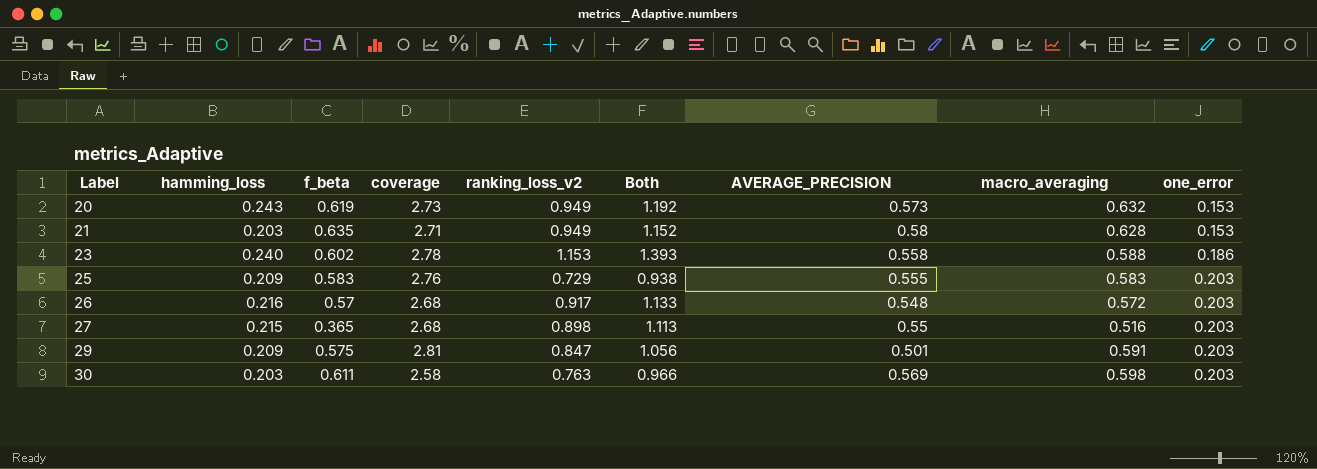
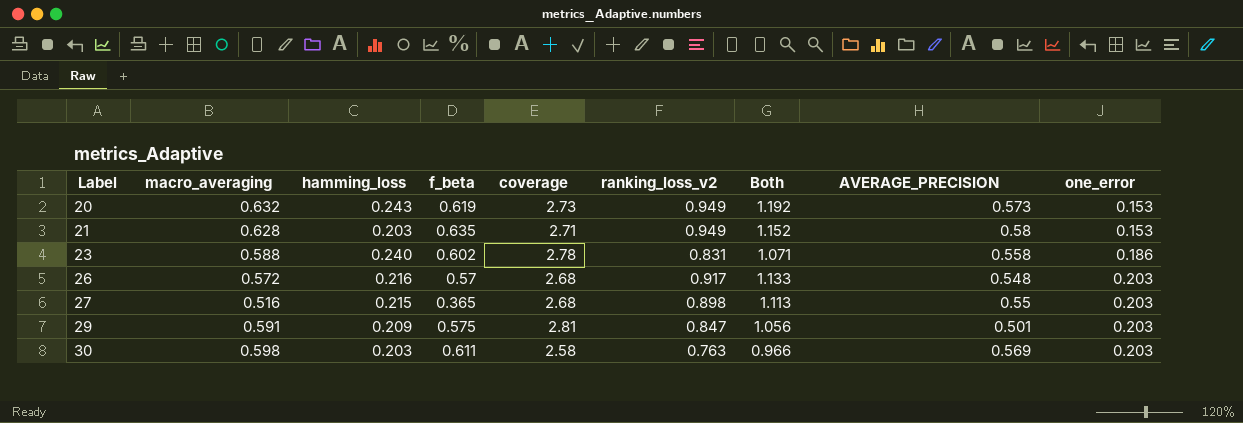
column macro_averaging | position: 8 -> 2
row 25: 0.209 | 0.583 | 2.76 | 0.729 | 0.938 | 0.555 | 0.583 | 0.203 -> none
23 | ranking_loss_v2: 1.153 -> 0.831
23 | Both: 1.393 -> 1.071

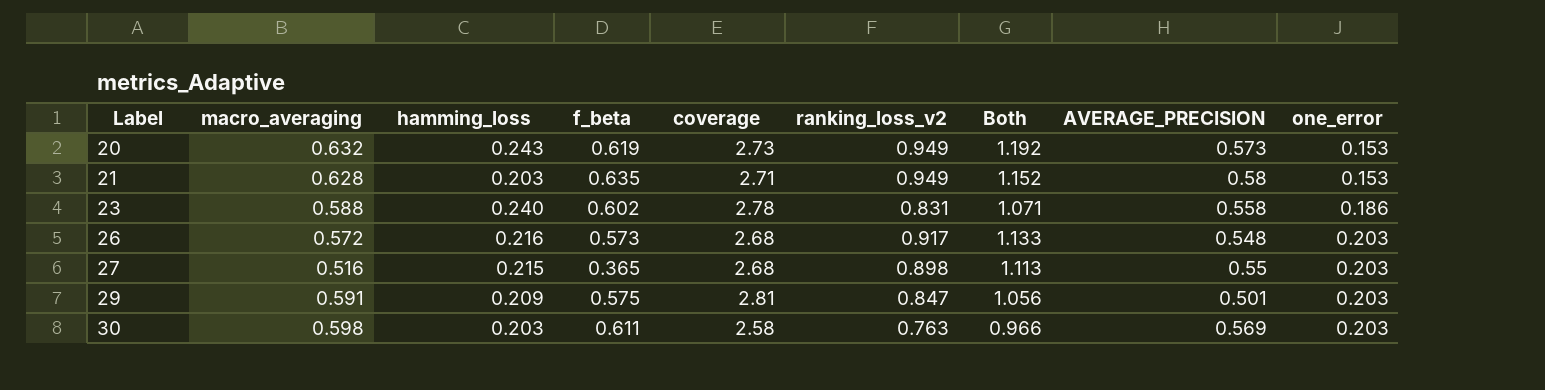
26 | f_beta: 0.57 -> 0.573

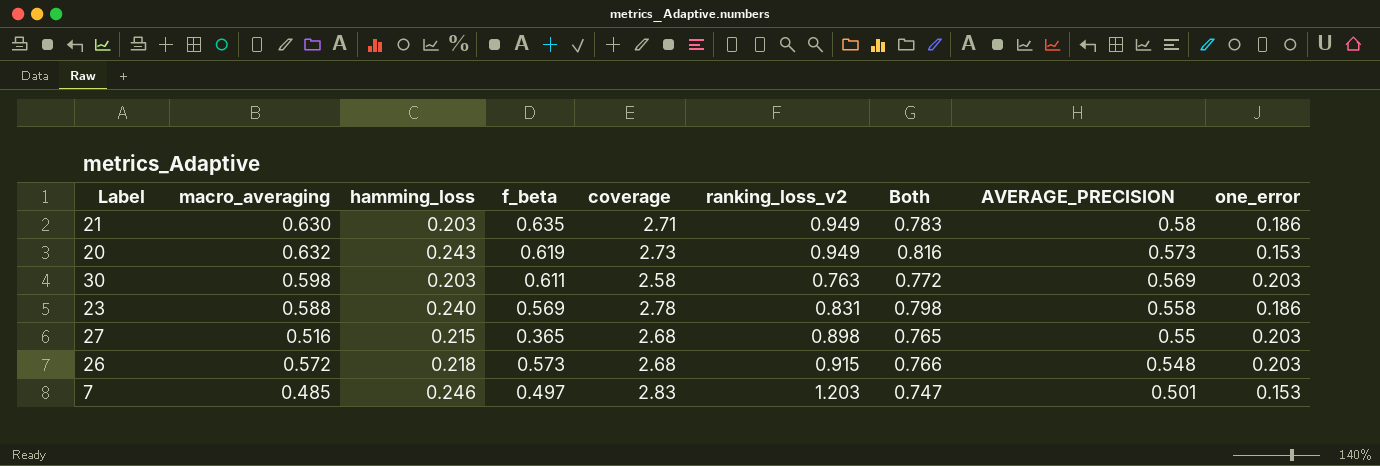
row order: Label ascending -> AVERAGE_PRECISION descending
column Both | formula: [hamming_loss] + [ranking_loss_v2] -> [hamming_loss] + [AVERAGE_PRECISION]
row 29: 0.591 | 0.209 | 0.575 | 2.81 | 0.847 | 1.056 | 0.501 | 0.203 -> none
21 | macro_averaging: 0.628 -> 0.630
21 | one_error: 0.153 -> 0.186
23 | f_beta: 0.602 -> 0.569
26 | hamming_loss: 0.216 -> 0.218
26 | ranking_loss_v2: 0.917 -> 0.915
row 7: none -> 0.485 | 0.246 | 0.497 | 2.83 | 1.203 | 0.747 | 0.501 | 0.153

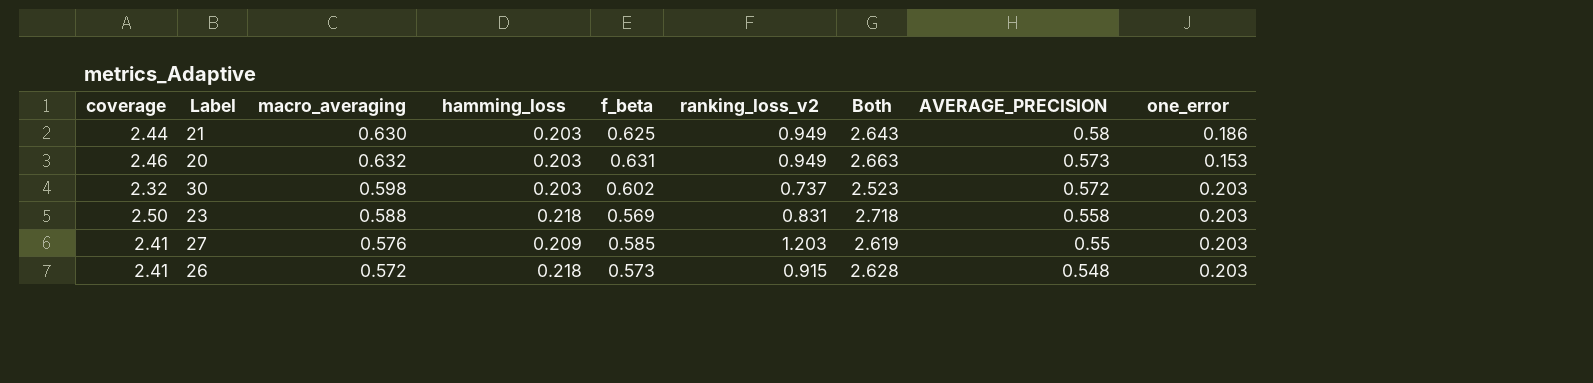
column coverage | position: 5 -> 1
column Both | formula: [hamming_loss] + [AVERAGE_PRECISION] -> [coverage] + [hamming_loss]
row 7: 0.485 | 0.246 | 0.497 | 2.83 | 1.203 | 0.747 | 0.501 | 0.153 -> none
21 | coverage: 2.71 -> 2.44
21 | f_beta: 0.635 -> 0.625
20 | coverage: 2.73 -> 2.46
20 | hamming_loss: 0.243 -> 0.203
20 | f_beta: 0.619 -> 0.631
30 | coverage: 2.58 -> 2.32
30 | f_beta: 0.611 -> 0.602
30 | ranking_loss_v2: 0.763 -> 0.737
30 | AVERAGE_PRECISION: 0.569 -> 0.572
23 | coverage: 2.78 -> 2.50
23 | hamming_loss: 0.240 -> 0.218
23 | one_error: 0.186 -> 0.203
27 | coverage: 2.68 -> 2.41
27 | macro_averaging: 0.516 -> 0.576
27 | hamming_loss: 0.215 -> 0.209
27 | f_beta: 0.365 -> 0.585
27 | ranking_loss_v2: 0.898 -> 1.203
26 | coverage: 2.68 -> 2.41

